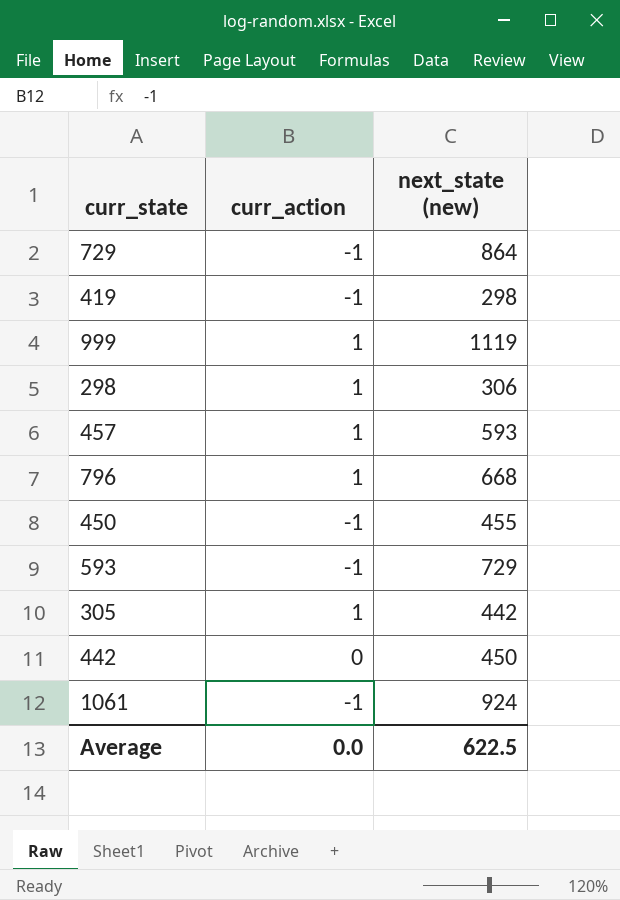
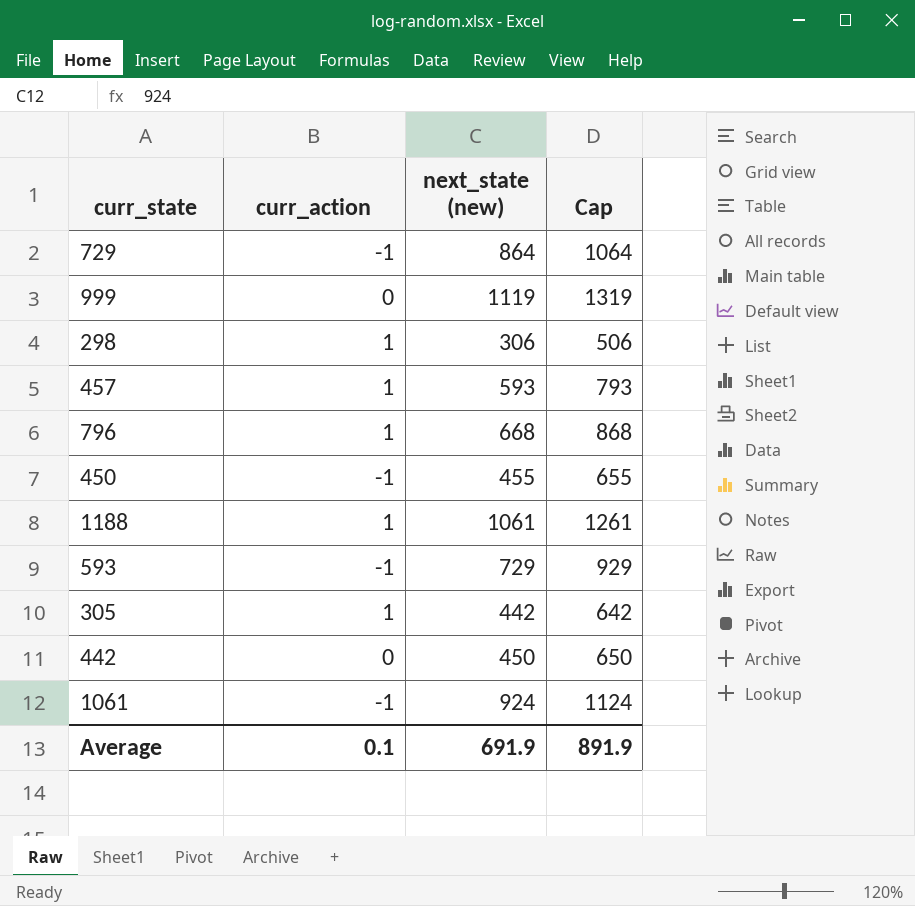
column Cap | formula: none -> [next_state (new)] + 200
row 419: -1 | 298 -> none
999 | curr_action: 1 -> 0
row 1188: none -> 1 | 1061 | 1261
Average | curr_action: 0.0 -> 0.1
Average | next_state (new): 622.5 -> 691.9

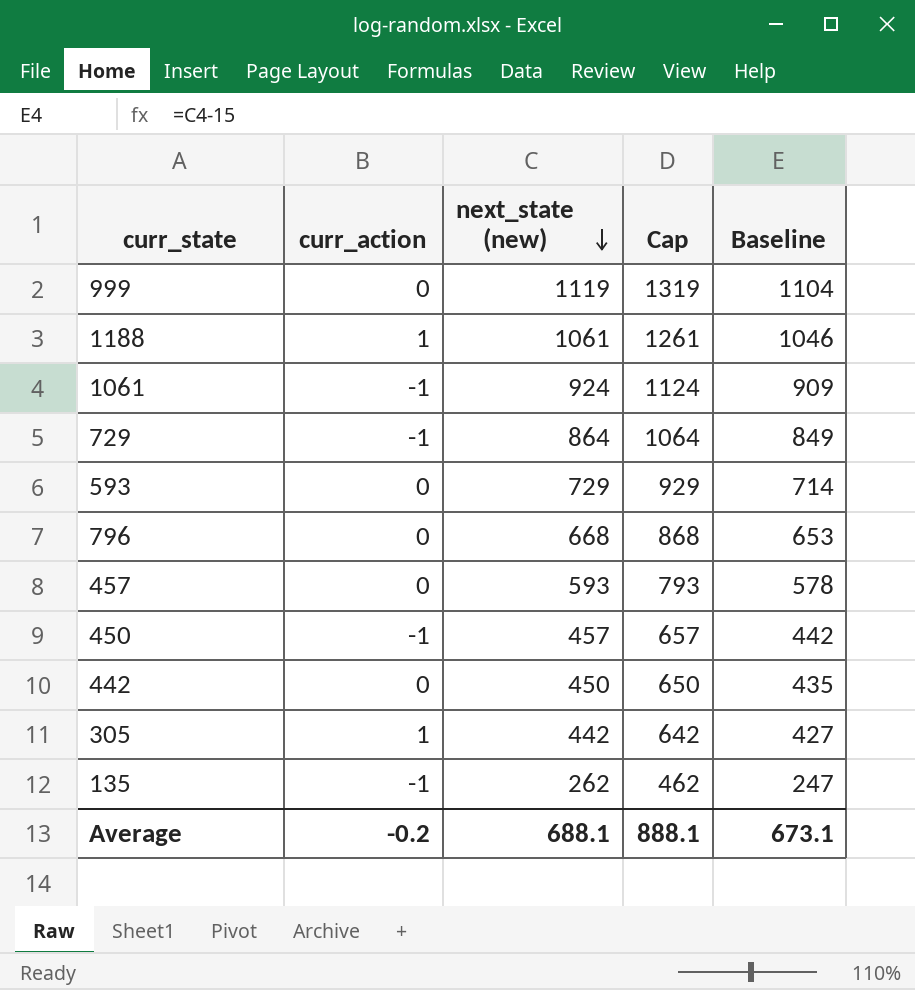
row order: none -> next_state (new) descending
column Baseline | formula: none -> [next_state (new)] - 15
row 298: 1 | 306 | 506 -> none
593 | curr_action: -1 -> 0
796 | curr_action: 1 -> 0
457 | curr_action: 1 -> 0
450 | next_state (new): 455 -> 457
450 | Cap: 655 -> 657
row 135: none -> -1 | 262 | 462 | 247
Average | curr_action: 0.1 -> -0.2
Average | next_state (new): 691.9 -> 688.1
Average | Cap: 891.9 -> 888.1

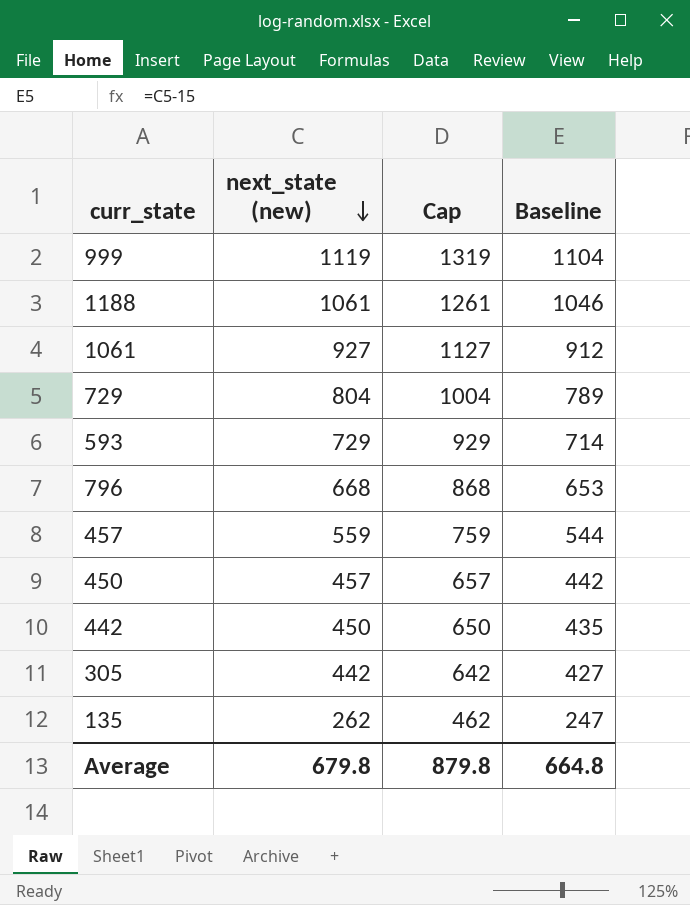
column curr_action | position: 2 -> none
1061 | next_state (new): 924 -> 927
1061 | Cap: 1124 -> 1127
1061 | Baseline: 909 -> 912
729 | next_state (new): 864 -> 804
729 | Cap: 1064 -> 1004
729 | Baseline: 849 -> 789
457 | next_state (new): 593 -> 559
457 | Cap: 793 -> 759
457 | Baseline: 578 -> 544
Average | next_state (new): 688.1 -> 679.8
Average | Cap: 888.1 -> 879.8
Average | Baseline: 673.1 -> 664.8

